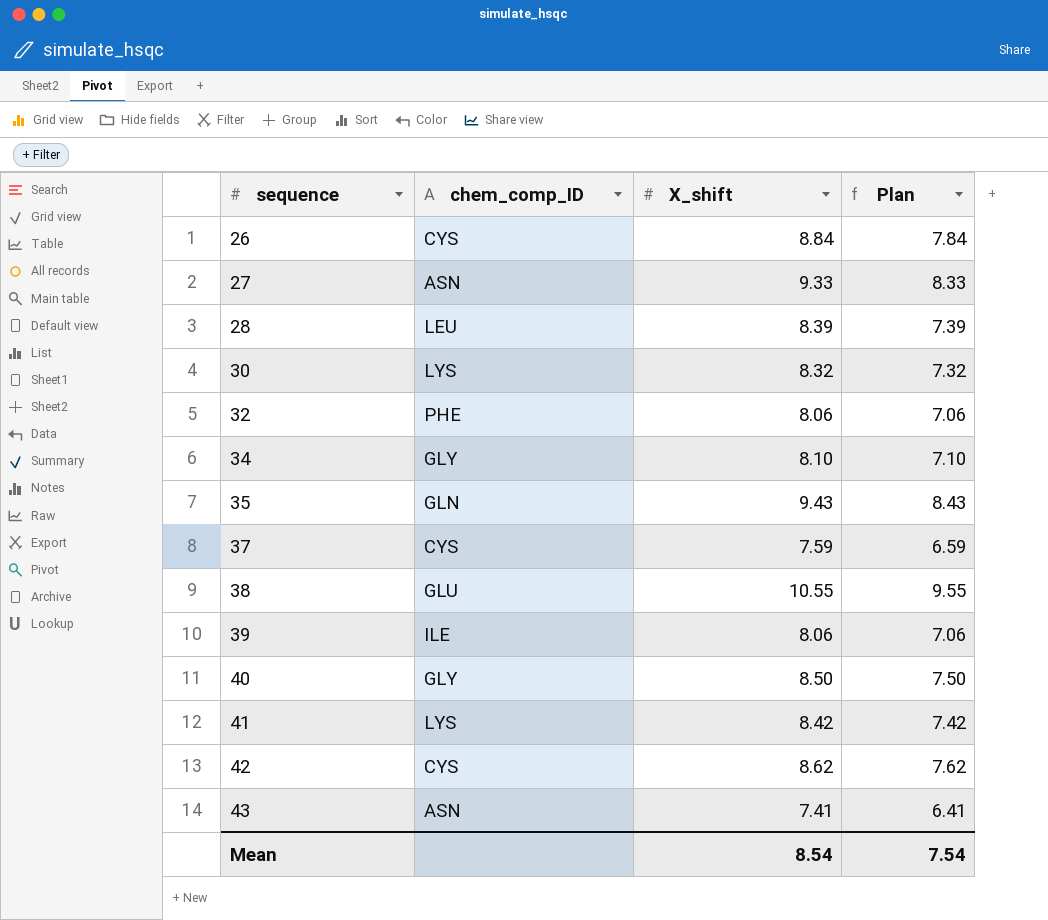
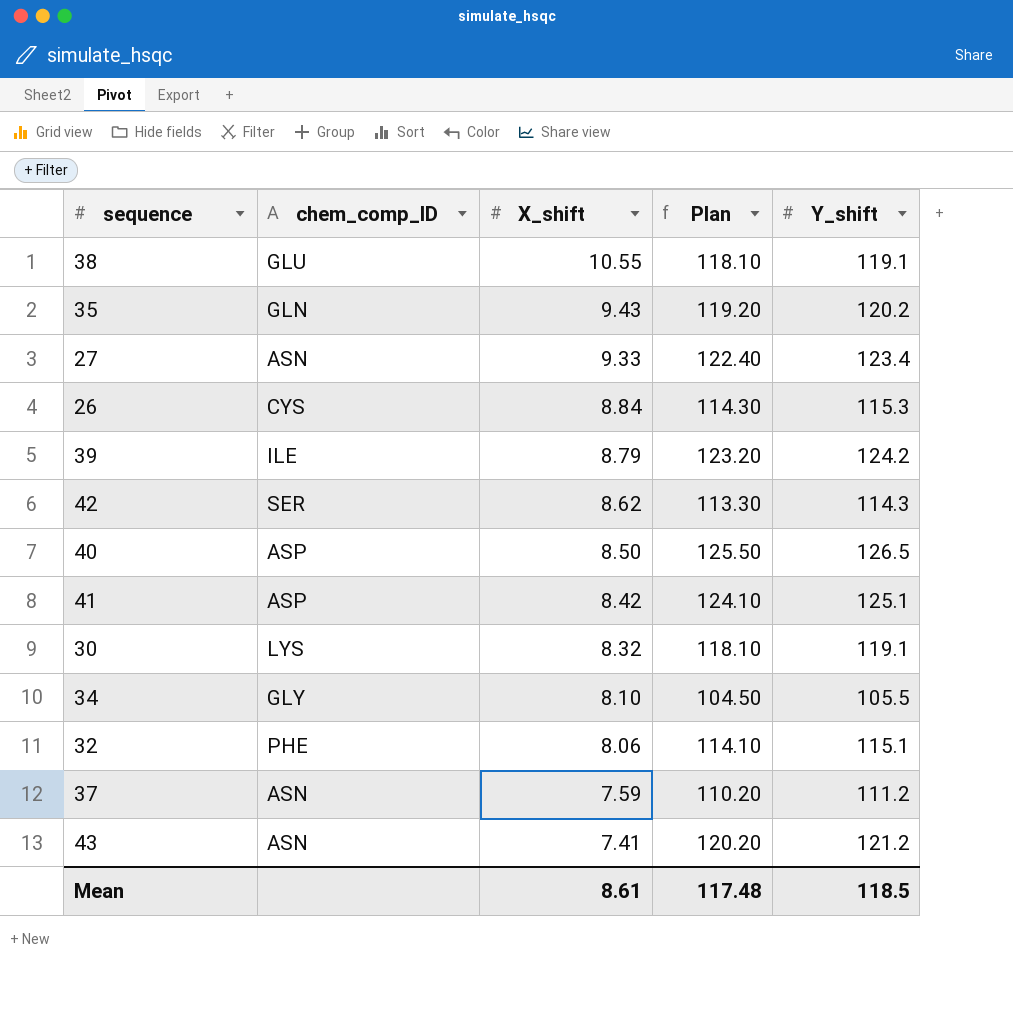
row order: sequence ascending -> X_shift descending
column Plan | formula: [X_shift] - 1 -> [Y_shift] - 1
column Y_shift | position: none -> 5
row 28: LEU | 8.39 | 7.39 -> none
39 | X_shift: 8.06 -> 8.79
42 | chem_comp_ID: CYS -> SER
40 | chem_comp_ID: GLY -> ASP
41 | chem_comp_ID: LYS -> ASP
37 | chem_comp_ID: CYS -> ASN
Mean | X_shift: 8.54 -> 8.61
Mean | Plan: 7.54 -> 117.48

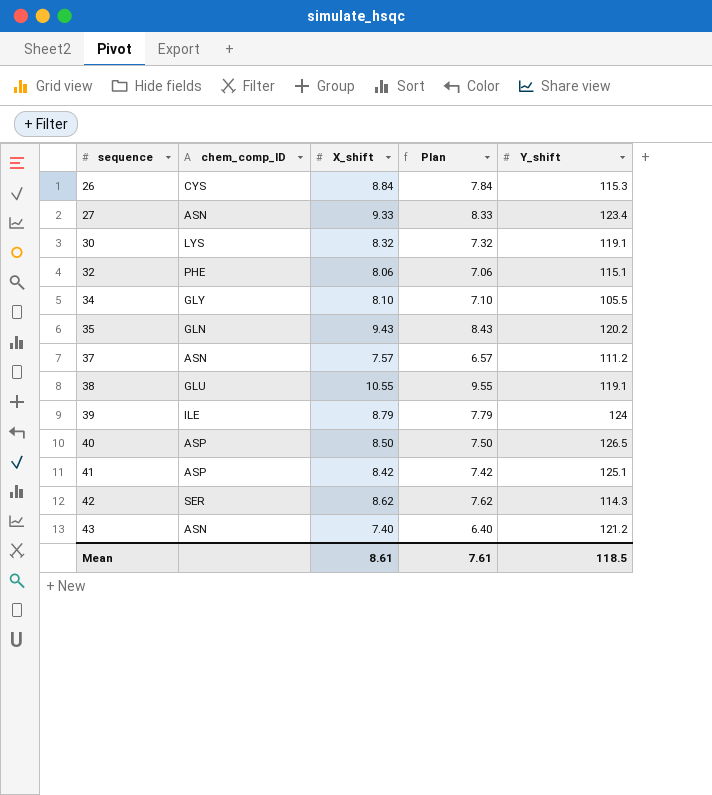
row order: X_shift descending -> sequence ascending
column Plan | formula: [Y_shift] - 1 -> [X_shift] - 1
37 | X_shift: 7.59 -> 7.57
39 | Y_shift: 124.2 -> 124
43 | X_shift: 7.41 -> 7.40
Mean | Plan: 117.48 -> 7.61

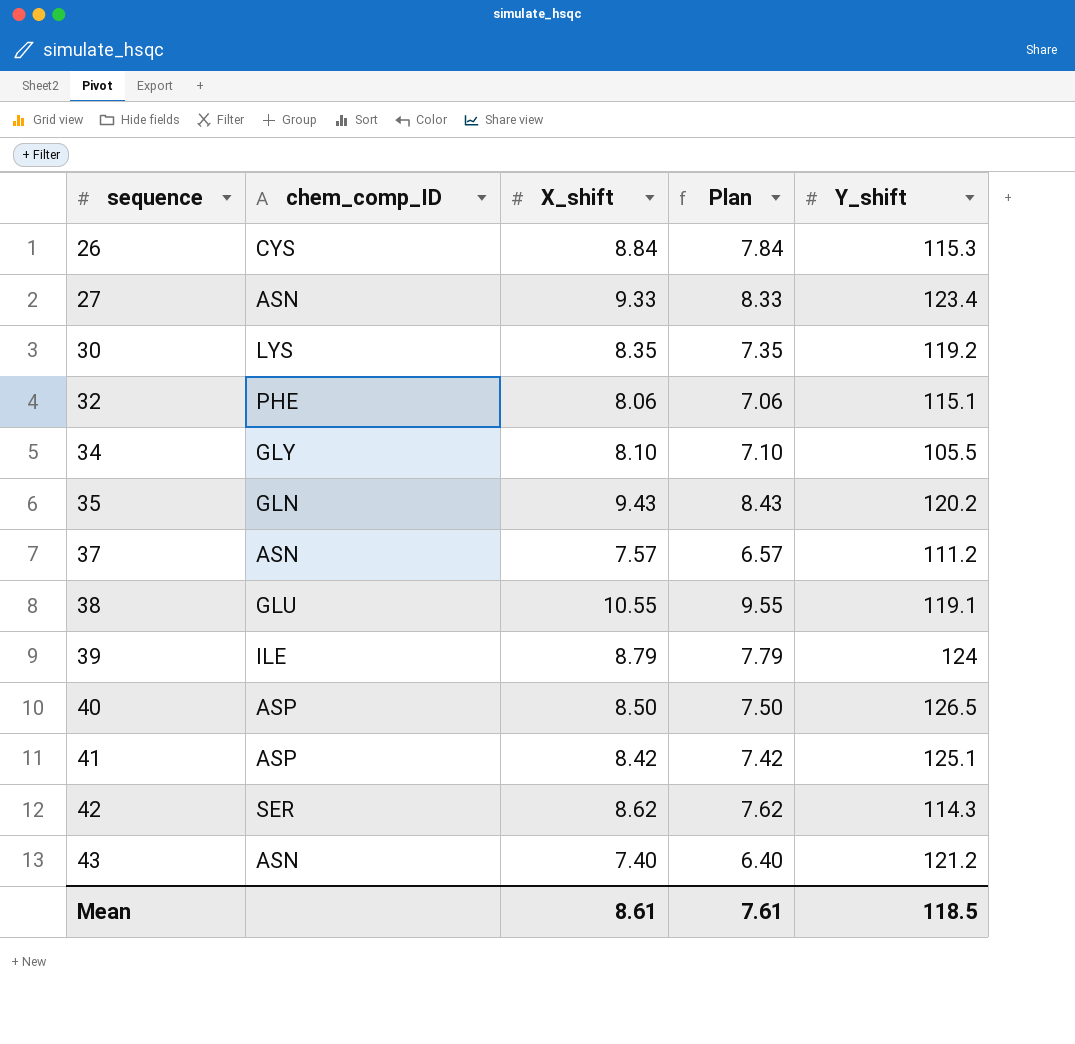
30 | X_shift: 8.32 -> 8.35
30 | Plan: 7.32 -> 7.35
30 | Y_shift: 119.1 -> 119.2

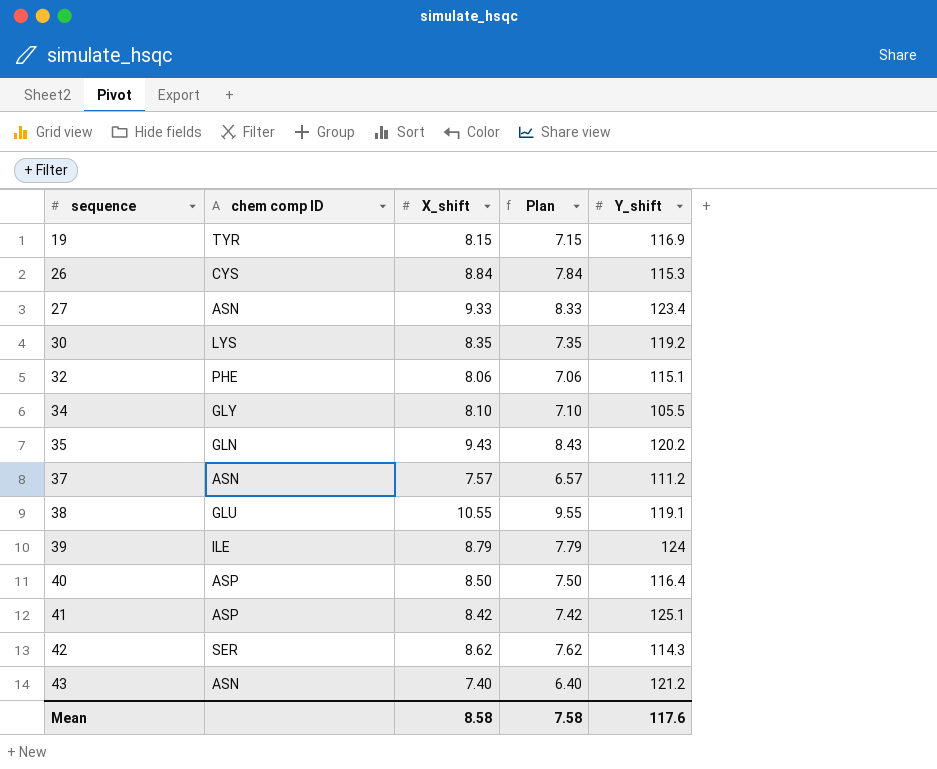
column name: chem_comp_ID -> chem comp ID
row 19: none -> TYR | 8.15 | 7.15 | 116.9
40 | Y_shift: 126.5 -> 116.4
Mean | X_shift: 8.61 -> 8.58
Mean | Plan: 7.61 -> 7.58
Mean | Y_shift: 118.5 -> 117.6

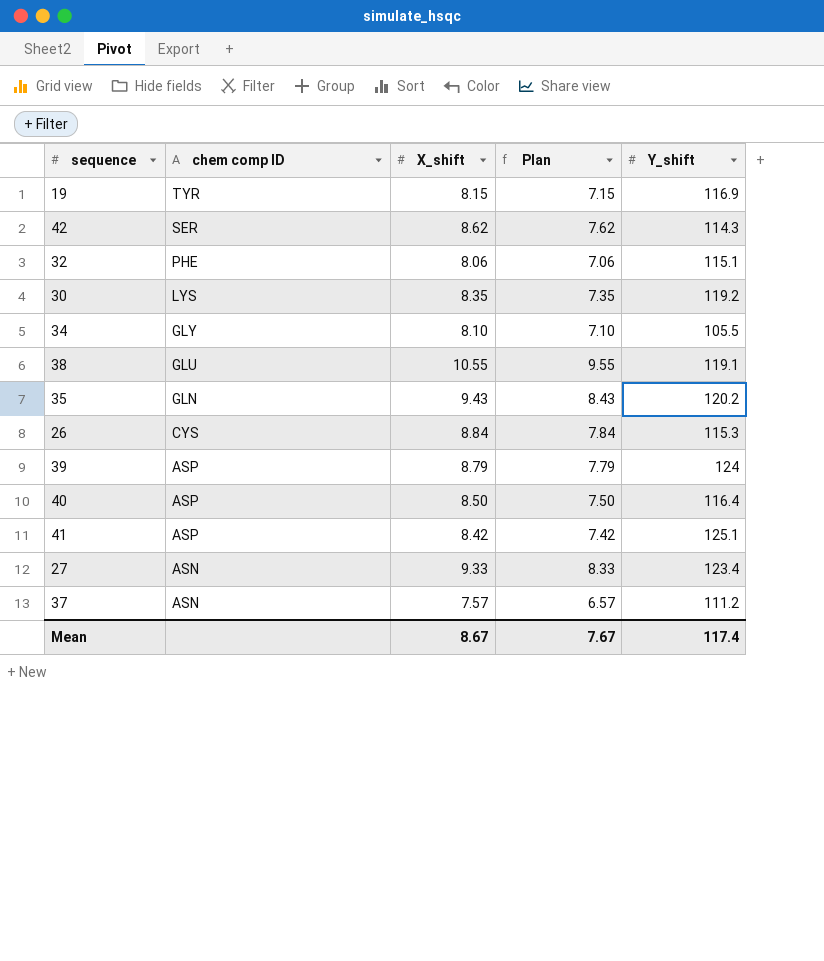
row order: sequence ascending -> chem comp ID descending
row 43: ASN | 7.40 | 6.40 | 121.2 -> none
39 | chem comp ID: ILE -> ASP
Mean | X_shift: 8.58 -> 8.67
Mean | Plan: 7.58 -> 7.67
Mean | Y_shift: 117.6 -> 117.4

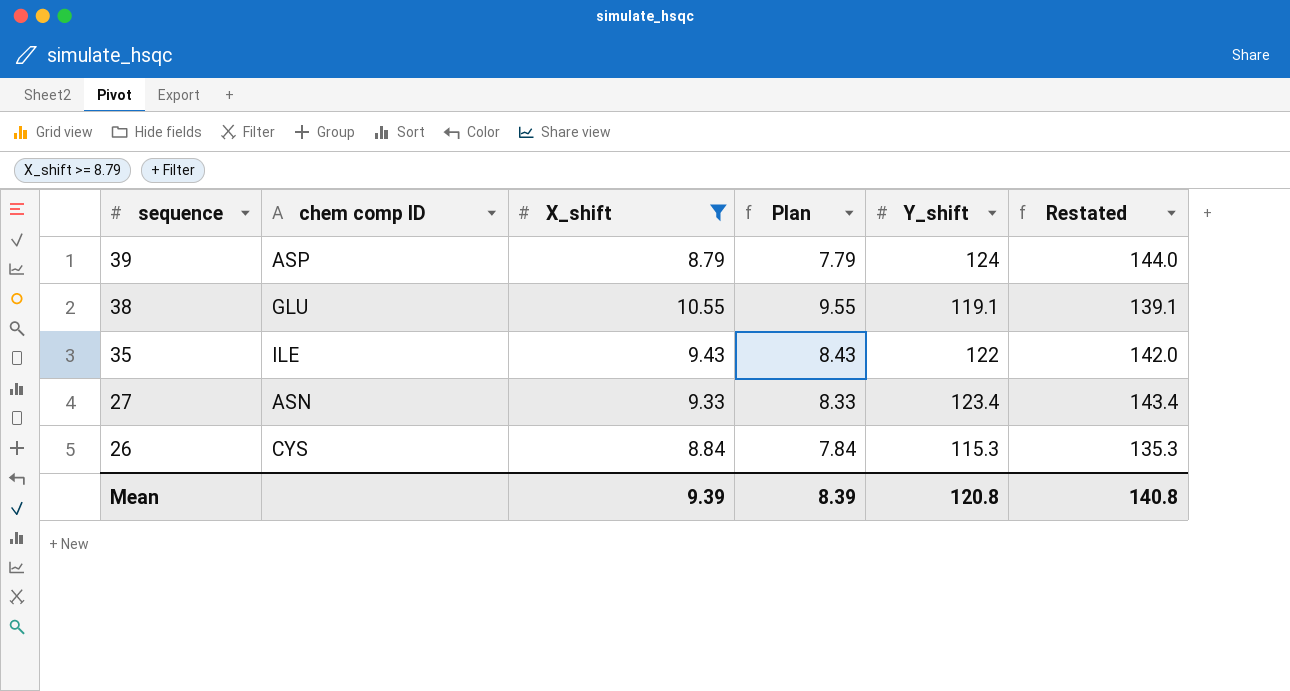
filter: none -> X_shift >= 8.79
row order: chem comp ID descending -> sequence descending
column Restated | formula: none -> [Y_shift] + 20
35 | chem comp ID: GLN -> ILE
35 | Y_shift: 120.2 -> 122
Mean | X_shift: 8.67 -> 9.39
Mean | Plan: 7.67 -> 8.39
Mean | Y_shift: 117.4 -> 120.8

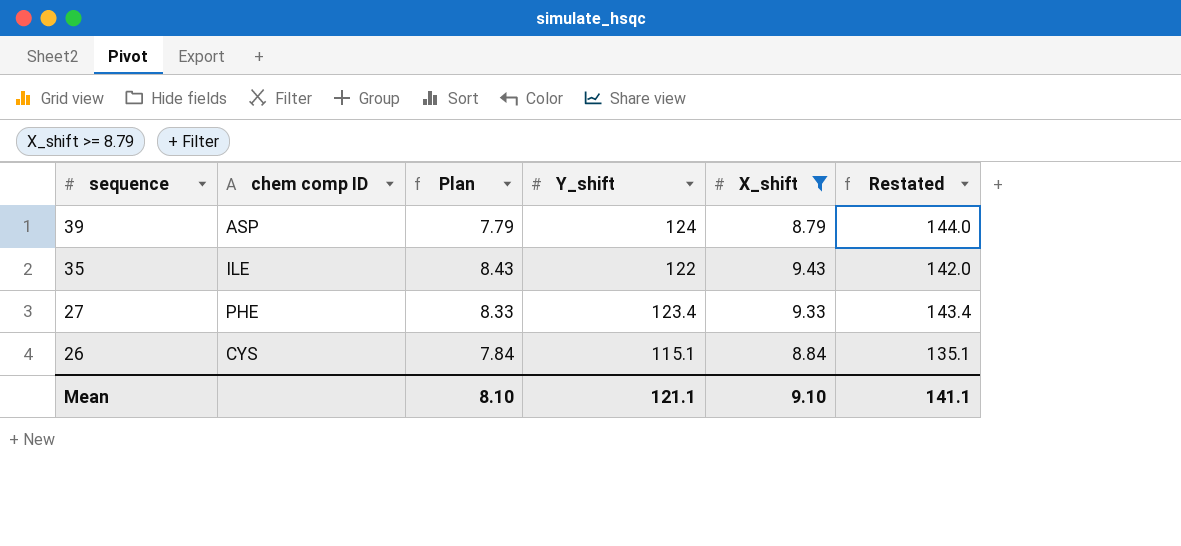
column X_shift | position: 3 -> 5
row 38: GLU | 10.55 | 9.55 | 119.1 | 139.1 -> none
27 | chem comp ID: ASN -> PHE
26 | Y_shift: 115.3 -> 115.1
26 | Restated: 135.3 -> 135.1
Mean | Plan: 8.39 -> 8.10
Mean | Y_shift: 120.8 -> 121.1
Mean | X_shift: 9.39 -> 9.10
Mean | Restated: 140.8 -> 141.1

